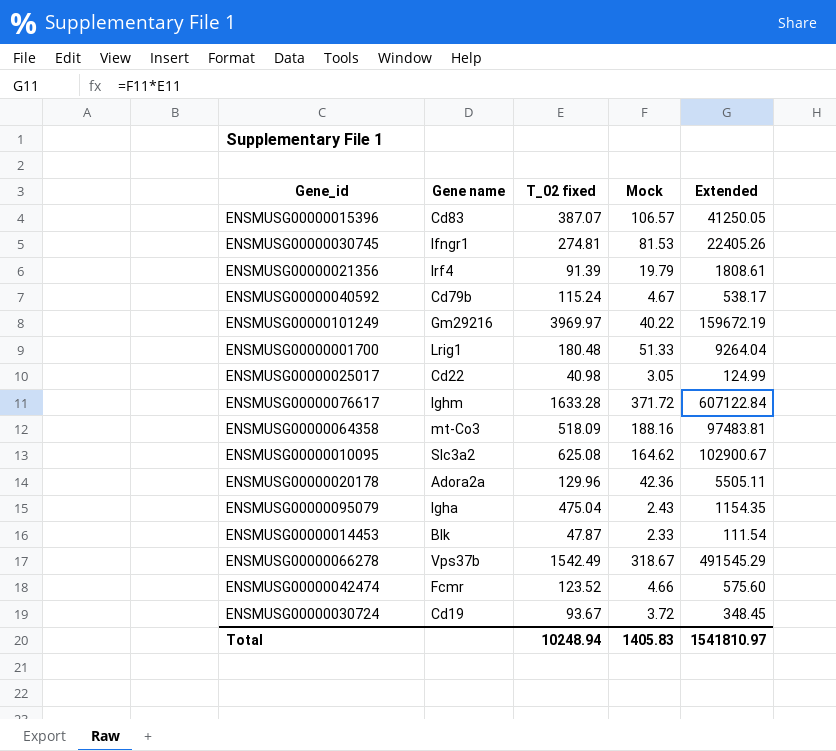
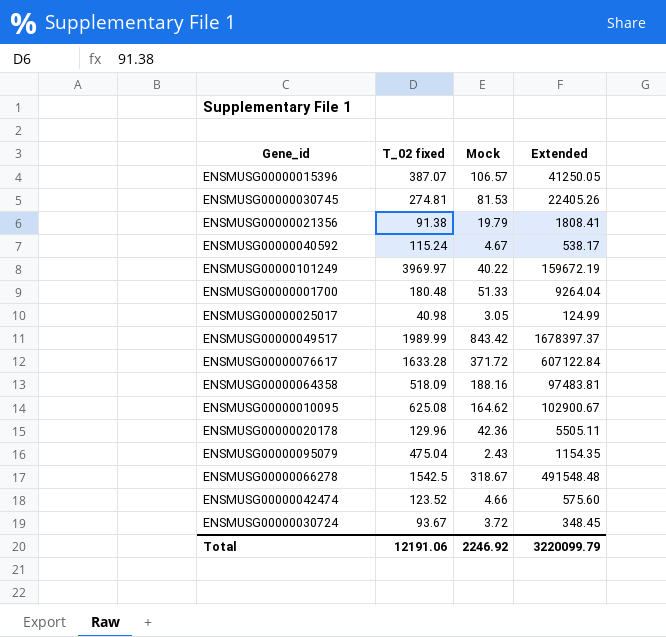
column Gene name | position: 2 -> none
row ENSMUSG00000014453: Blk | 47.87 | 2.33 | 111.54 -> none
ENSMUSG00000021356 | T_02 fixed: 91.39 -> 91.38
ENSMUSG00000021356 | Extended: 1808.61 -> 1808.41
row ENSMUSG00000049517: none -> 1989.99 | 843.42 | 1678397.37
ENSMUSG00000066278 | T_02 fixed: 1542.49 -> 1542.5
ENSMUSG00000066278 | Extended: 491545.29 -> 491548.48
Total | T_02 fixed: 10248.94 -> 12191.06
Total | Mock: 1405.83 -> 2246.92
Total | Extended: 1541810.97 -> 3220099.79

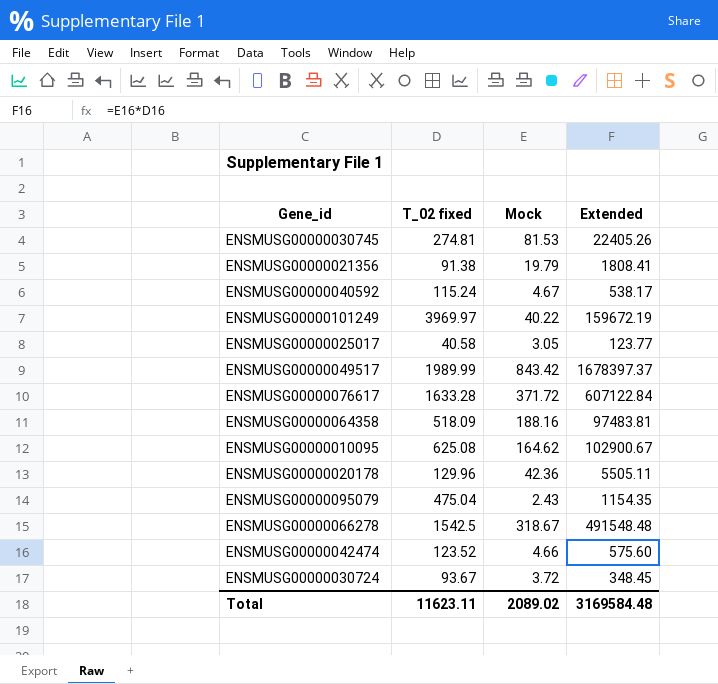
row ENSMUSG00000015396: 387.07 | 106.57 | 41250.05 -> none
row ENSMUSG00000001700: 180.48 | 51.33 | 9264.04 -> none
ENSMUSG00000025017 | T_02 fixed: 40.98 -> 40.58
ENSMUSG00000025017 | Extended: 124.99 -> 123.77
Total | T_02 fixed: 12191.06 -> 11623.11
Total | Mock: 2246.92 -> 2089.02
Total | Extended: 3220099.79 -> 3169584.48

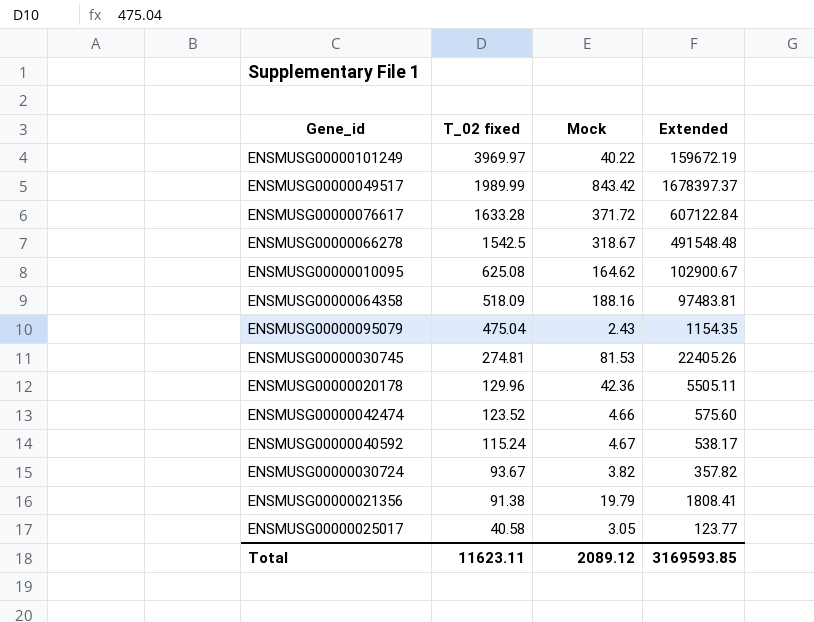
row order: none -> T_02 fixed descending
ENSMUSG00000030724 | Mock: 3.72 -> 3.82
ENSMUSG00000030724 | Extended: 348.45 -> 357.82
Total | Mock: 2089.02 -> 2089.12
Total | Extended: 3169584.48 -> 3169593.85

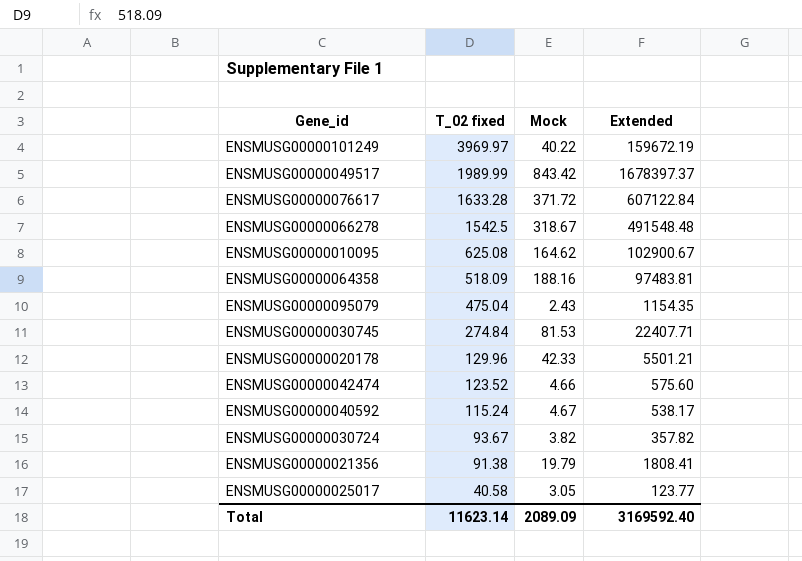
ENSMUSG00000030745 | T_02 fixed: 274.81 -> 274.84
ENSMUSG00000030745 | Extended: 22405.26 -> 22407.71
ENSMUSG00000020178 | Mock: 42.36 -> 42.33
ENSMUSG00000020178 | Extended: 5505.11 -> 5501.21
Total | T_02 fixed: 11623.11 -> 11623.14
Total | Mock: 2089.12 -> 2089.09
Total | Extended: 3169593.85 -> 3169592.40

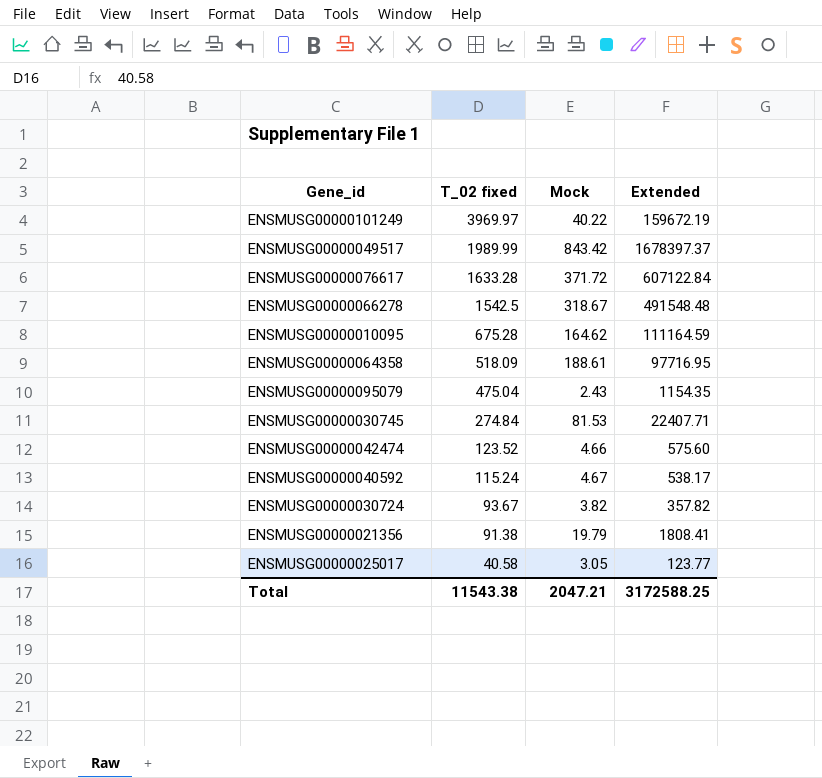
row ENSMUSG00000020178: 129.96 | 42.33 | 5501.21 -> none
ENSMUSG00000010095 | T_02 fixed: 625.08 -> 675.28
ENSMUSG00000010095 | Extended: 102900.67 -> 111164.59
ENSMUSG00000064358 | Mock: 188.16 -> 188.61
ENSMUSG00000064358 | Extended: 97483.81 -> 97716.95
Total | T_02 fixed: 11623.14 -> 11543.38
Total | Mock: 2089.09 -> 2047.21
Total | Extended: 3169592.40 -> 3172588.25

